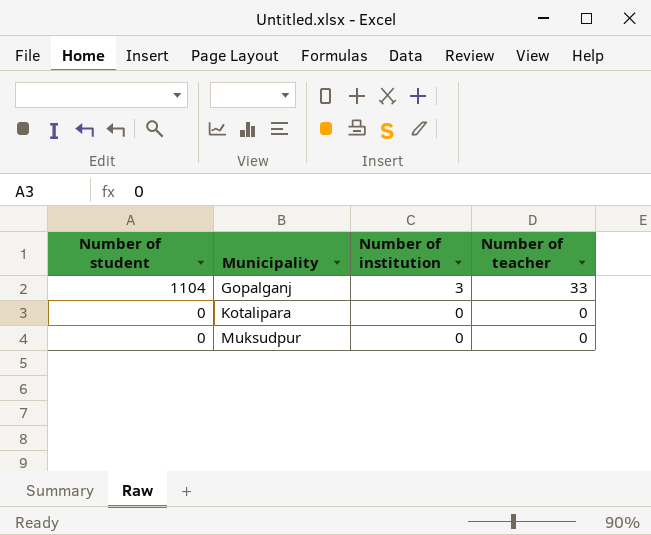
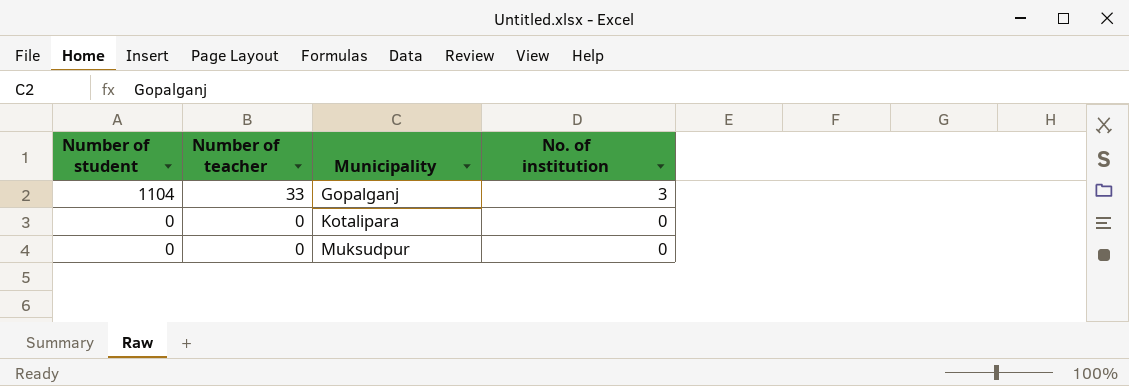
column Number of teacher | position: 4 -> 2
column name: Number of institution -> No. of institution

